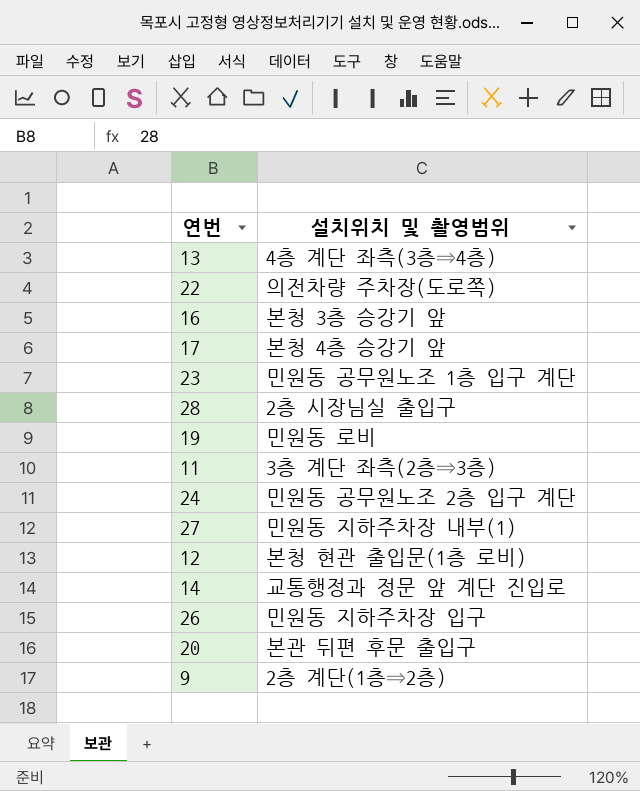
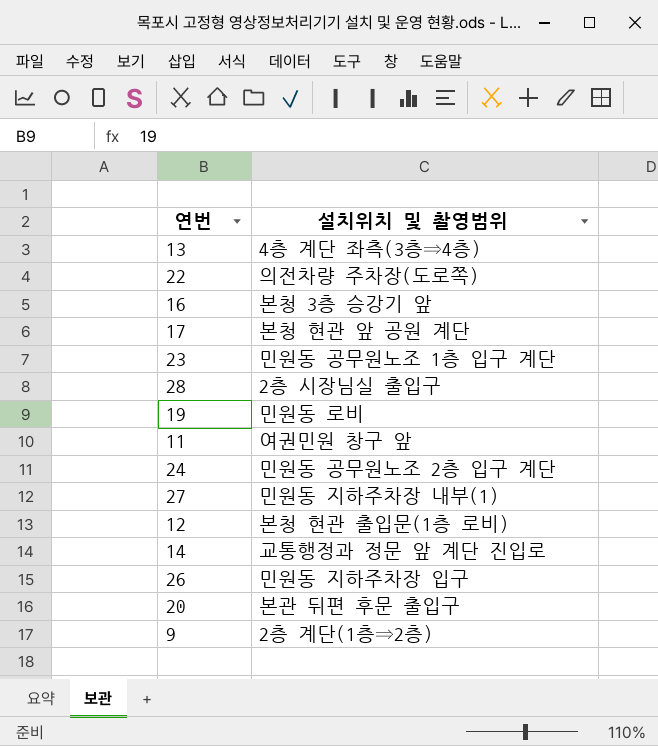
17 | 설치위치 및 촬영범위: 본청 4층 승강기 앞 -> 본청 현관 앞 공원 계단
11 | 설치위치 및 촬영범위: 3층 계단 좌측(2층⇒3층) -> 여권민원 창구 앞

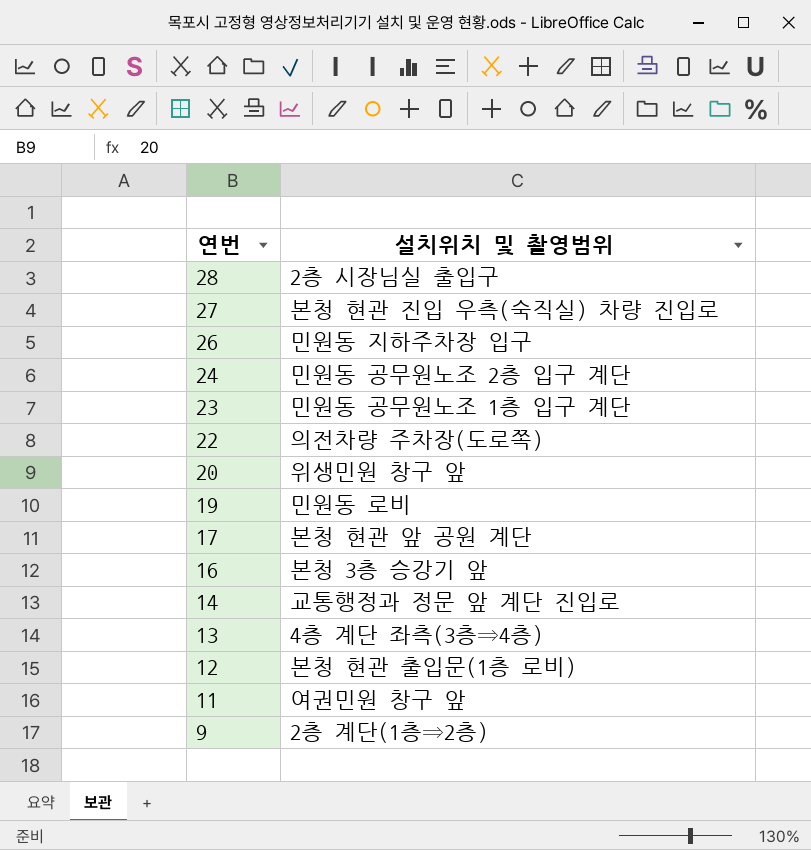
row order: none -> 연번 descending
27 | 설치위치 및 촬영범위: 민원동 지하주차장 내부(1) -> 본청 현관 진입 우측(숙직실) 차량 진입로
20 | 설치위치 및 촬영범위: 본관 뒤편 후문 출입구 -> 위생민원 창구 앞

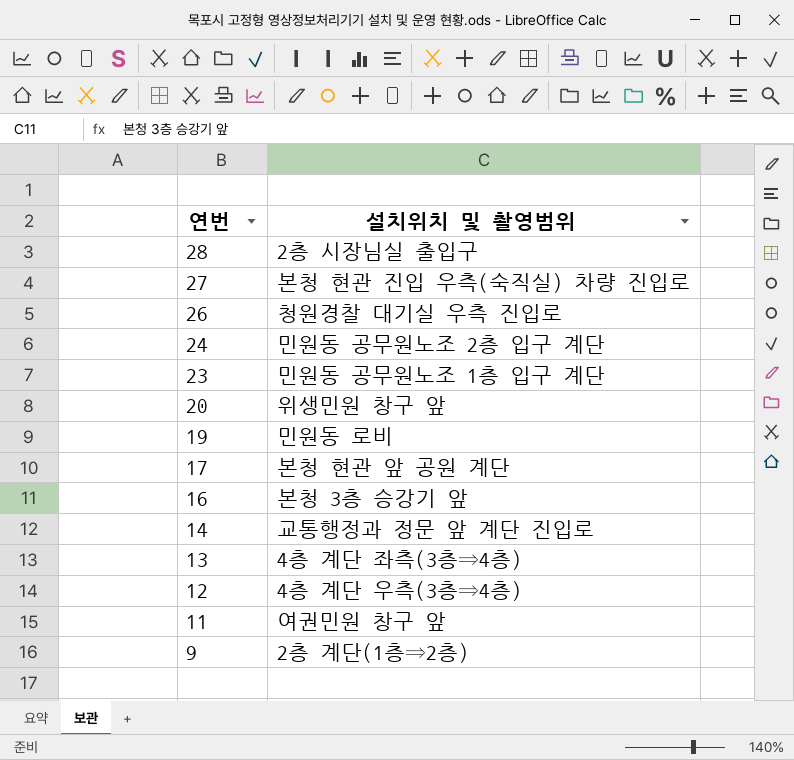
row 22: 의전차량 주차장(도로쪽) -> none
26 | 설치위치 및 촬영범위: 민원동 지하주차장 입구 -> 청원경찰 대기실 우측 진입로
12 | 설치위치 및 촬영범위: 본청 현관 출입문(1층 로비) -> 4층 계단 우측(3층⇒4층)

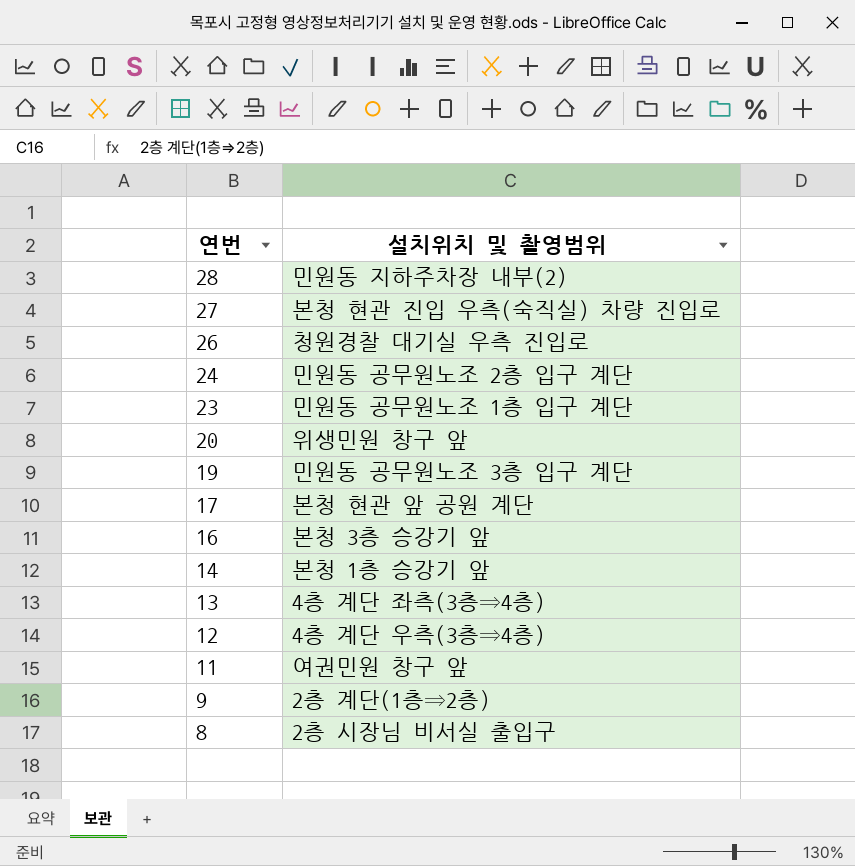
28 | 설치위치 및 촬영범위: 2층 시장님실 출입구 -> 민원동 지하주차장 내부(2)
19 | 설치위치 및 촬영범위: 민원동 로비 -> 민원동 공무원노조 3층 입구 계단
14 | 설치위치 및 촬영범위: 교통행정과 정문 앞 계단 진입로 -> 본청 1층 승강기 앞
row 8: none -> 2층 시장님 비서실 출입구

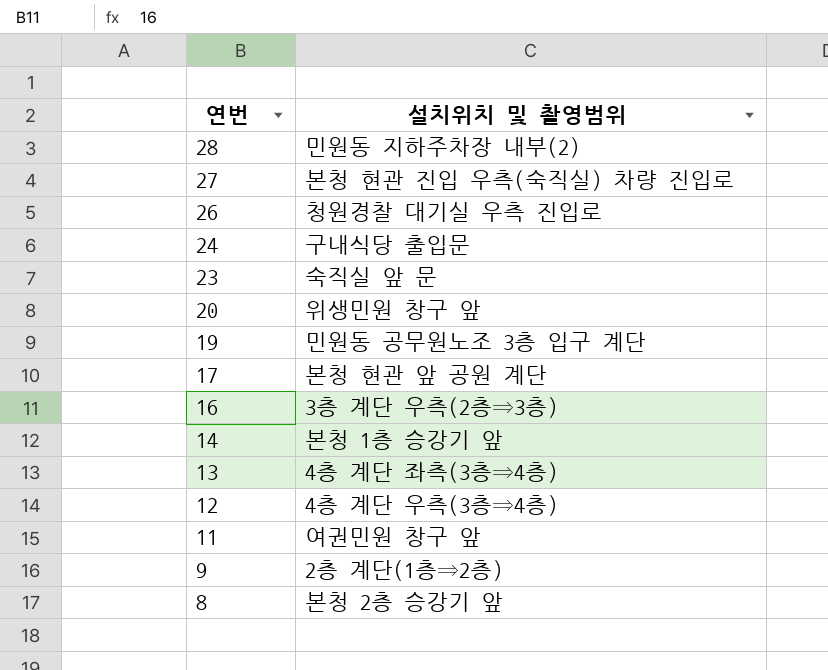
24 | 설치위치 및 촬영범위: 민원동 공무원노조 2층 입구 계단 -> 구내식당 출입문
23 | 설치위치 및 촬영범위: 민원동 공무원노조 1층 입구 계단 -> 숙직실 앞 문
16 | 설치위치 및 촬영범위: 본청 3층 승강기 앞 -> 3층 계단 우측(2층⇒3층)
8 | 설치위치 및 촬영범위: 2층 시장님 비서실 출입구 -> 본청 2층 승강기 앞

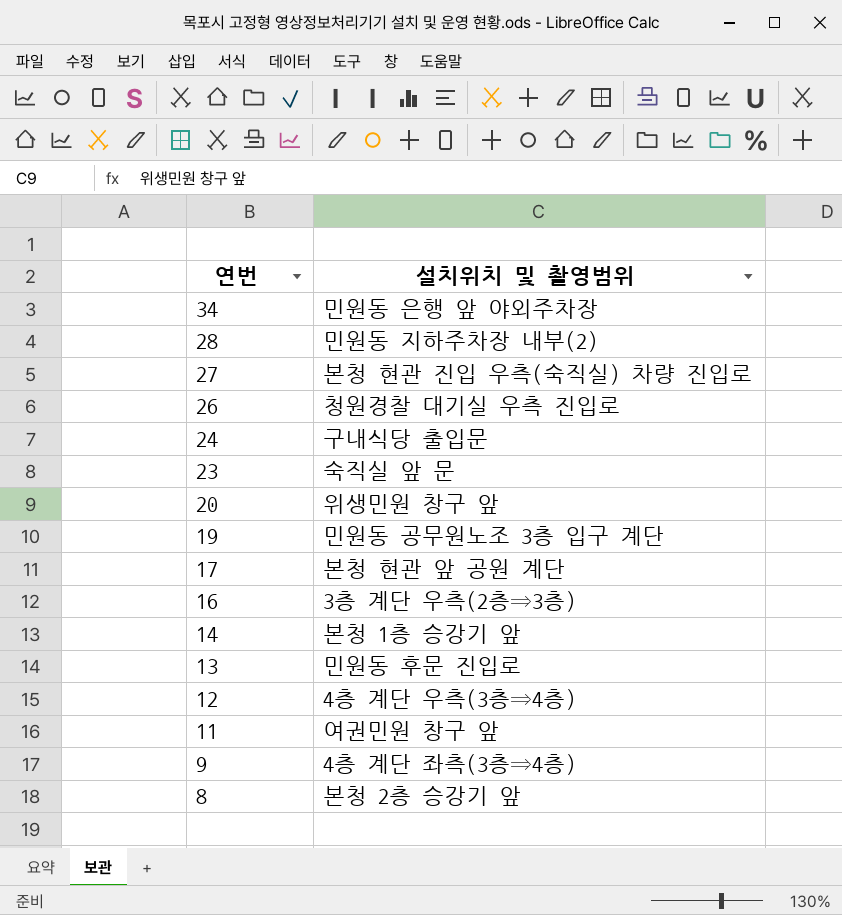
row 34: none -> 민원동 은행 앞 야외주차장
13 | 설치위치 및 촬영범위: 4층 계단 좌측(3층⇒4층) -> 민원동 후문 진입로
9 | 설치위치 및 촬영범위: 2층 계단(1층⇒2층) -> 4층 계단 좌측(3층⇒4층)

